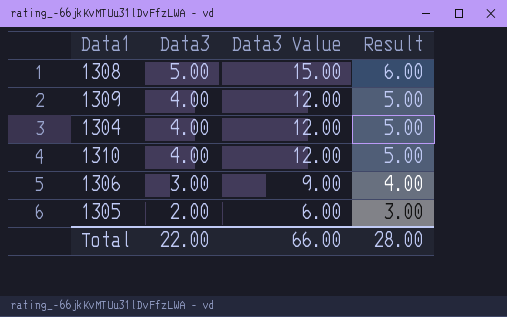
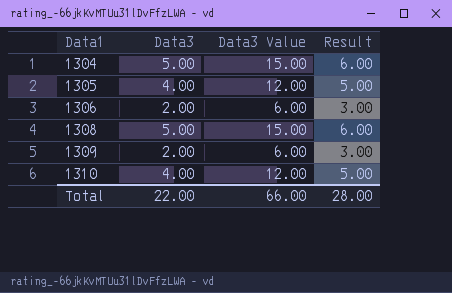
row order: Data3 descending -> Data1 ascending
1304 | Data3: 4.00 -> 5.00
1304 | Data3 Value: 12.00 -> 15.00
1304 | Result: 5.00 -> 6.00
1305 | Data3: 2.00 -> 4.00
1305 | Data3 Value: 6.00 -> 12.00
1305 | Result: 3.00 -> 5.00
1306 | Data3: 3.00 -> 2.00
1306 | Data3 Value: 9.00 -> 6.00
1306 | Result: 4.00 -> 3.00
1309 | Data3: 4.00 -> 2.00
1309 | Data3 Value: 12.00 -> 6.00
1309 | Result: 5.00 -> 3.00

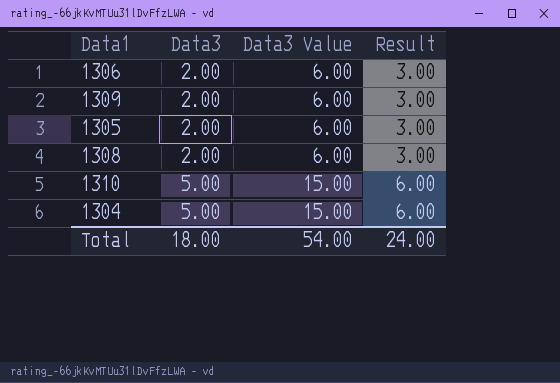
row order: Data1 ascending -> Data3 ascending
1305 | Data3: 4.00 -> 2.00
1305 | Data3 Value: 12.00 -> 6.00
1305 | Result: 5.00 -> 3.00
1308 | Data3: 5.00 -> 2.00
1308 | Data3 Value: 15.00 -> 6.00
1308 | Result: 6.00 -> 3.00
1310 | Data3: 4.00 -> 5.00
1310 | Data3 Value: 12.00 -> 15.00
1310 | Result: 5.00 -> 6.00
Total | Data3: 22.00 -> 18.00
Total | Data3 Value: 66.00 -> 54.00
Total | Result: 28.00 -> 24.00

